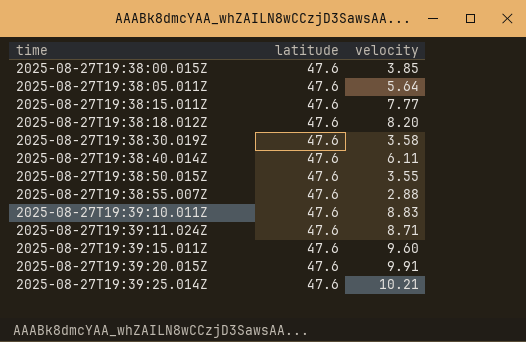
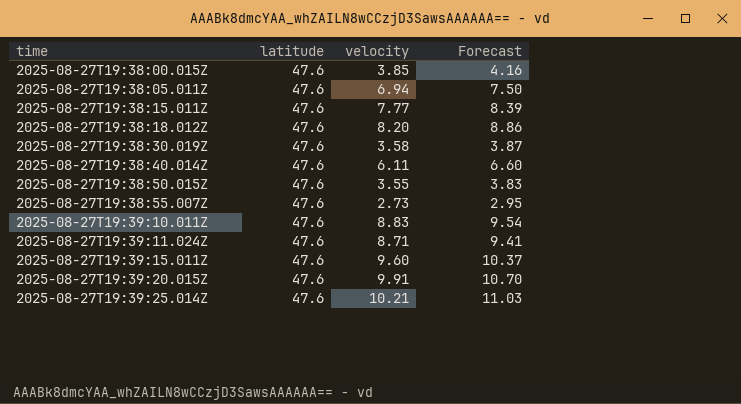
column Forecast | formula: none -> [velocity] * 1.08
2025-08-27T19:38:05.011Z | velocity: 5.64 -> 6.94
2025-08-27T19:38:55.007Z | velocity: 2.88 -> 2.73

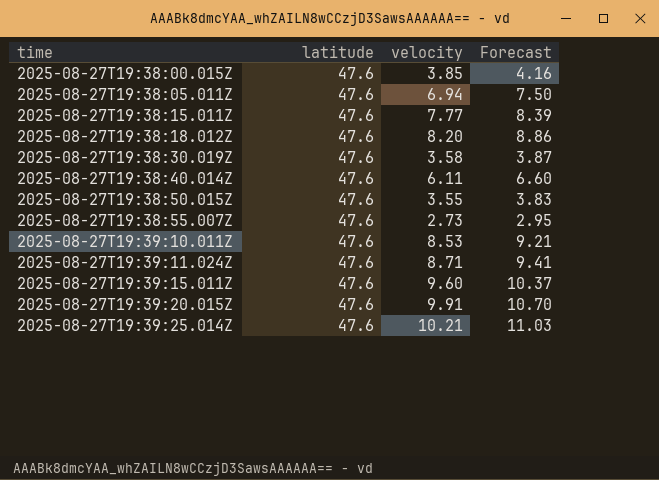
2025-08-27T19:39:10.011Z | velocity: 8.83 -> 8.53
2025-08-27T19:39:10.011Z | Forecast: 9.54 -> 9.21

